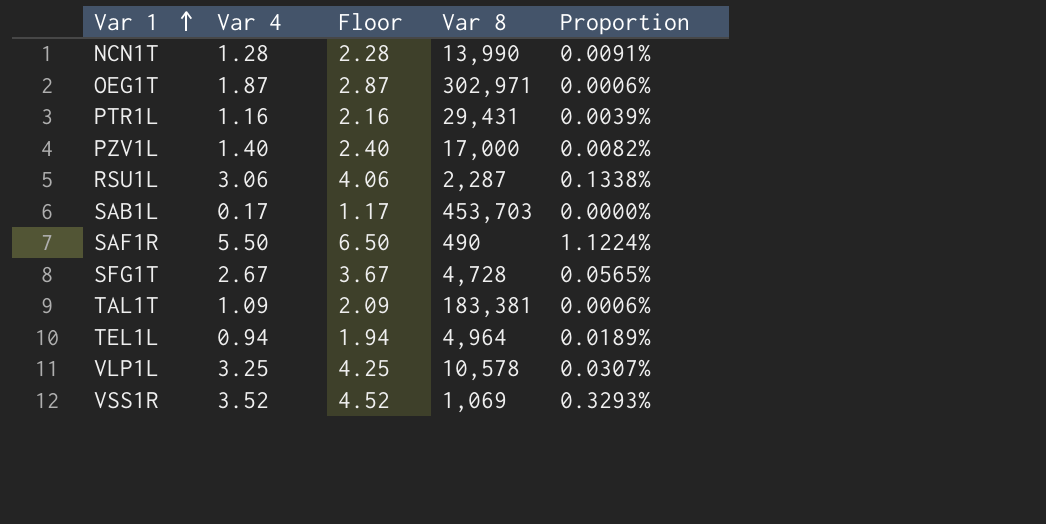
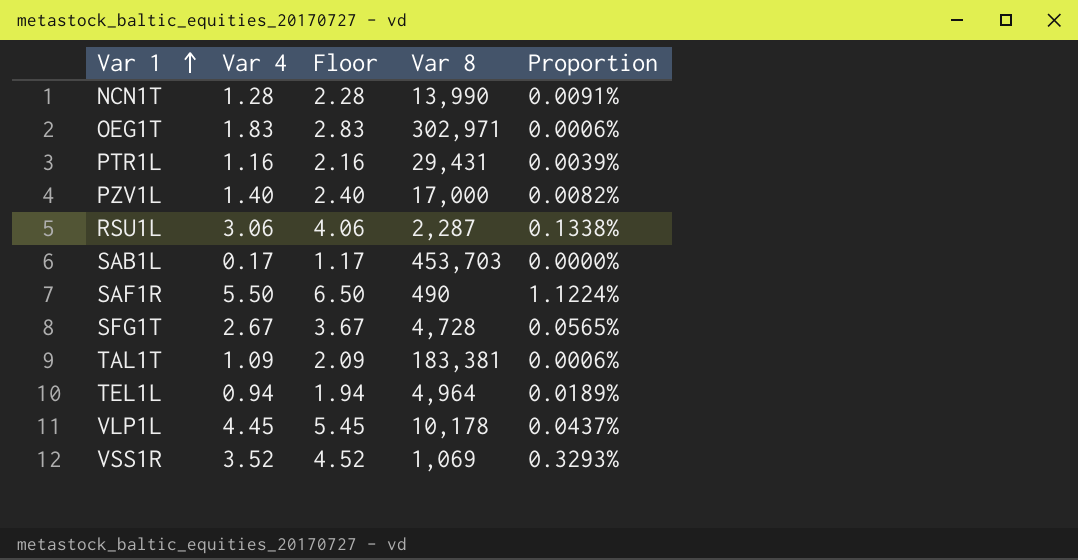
OEG1T | Var 4: 1.87 -> 1.83
OEG1T | Floor: 2.87 -> 2.83
VLP1L | Var 4: 3.25 -> 4.45
VLP1L | Floor: 4.25 -> 5.45
VLP1L | Var 8: 10,578 -> 10,178
VLP1L | Proportion: 0.0307% -> 0.0437%

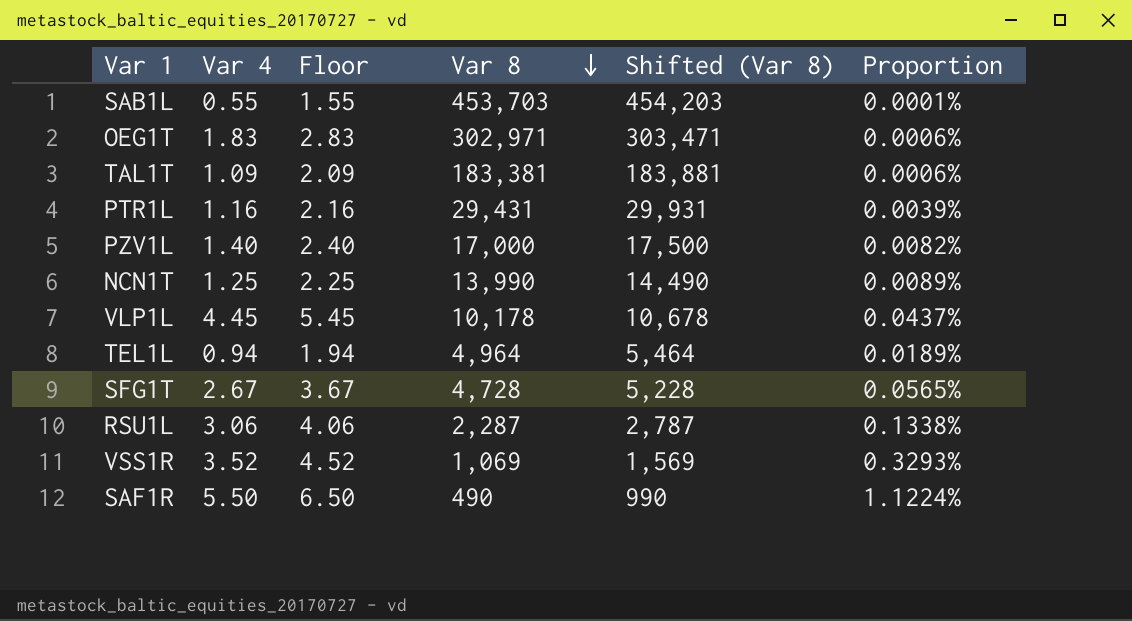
row order: Var 1 ascending -> Var 8 descending
column Shifted (Var 8) | formula: none -> [Var 8] + 500
SAB1L | Var 4: 0.17 -> 0.55
SAB1L | Floor: 1.17 -> 1.55
SAB1L | Proportion: 0.0000% -> 0.0001%
NCN1T | Var 4: 1.28 -> 1.25
NCN1T | Floor: 2.28 -> 2.25
NCN1T | Proportion: 0.0091% -> 0.0089%

